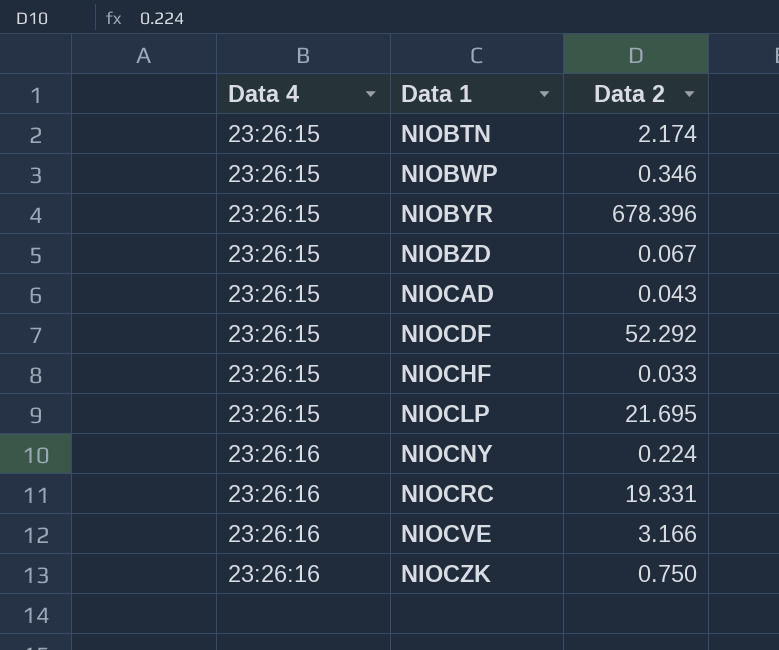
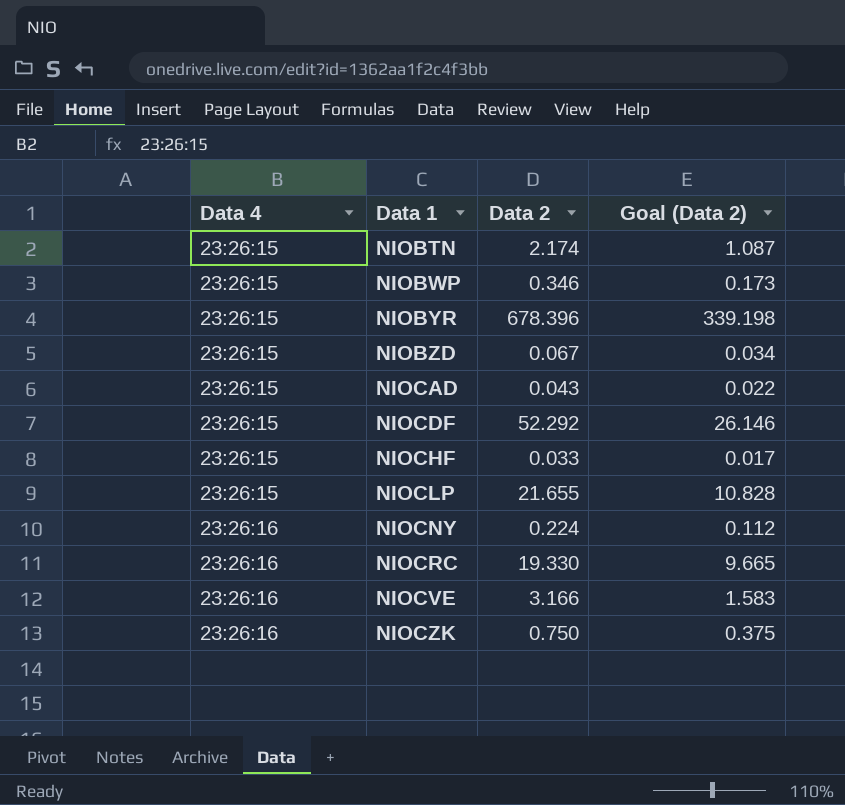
column Goal (Data 2) | formula: none -> [Data 2] * 0.5
NIOCLP | Data 2: 21.695 -> 21.655
NIOCRC | Data 2: 19.331 -> 19.330

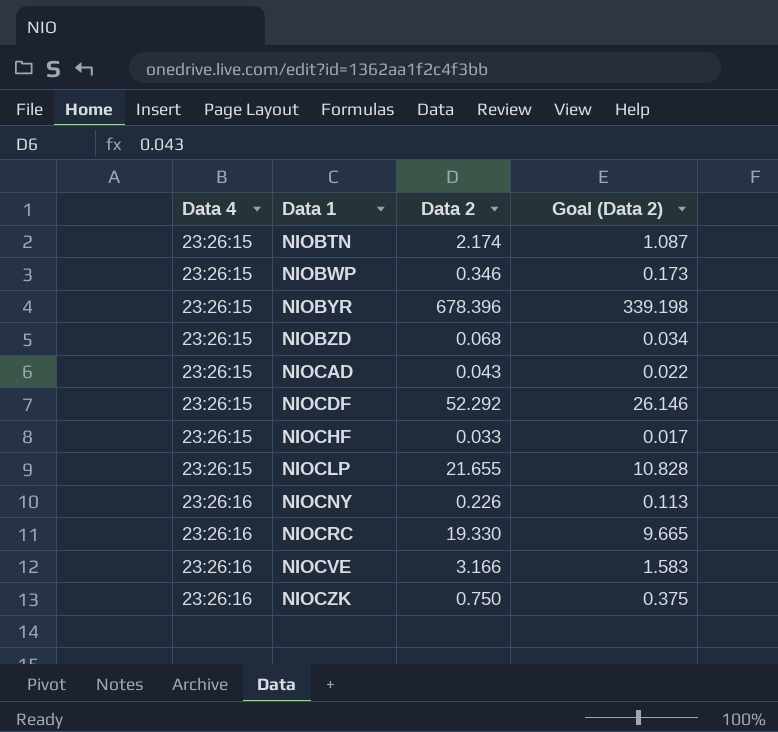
NIOBZD | Data 2: 0.067 -> 0.068
NIOCNY | Data 2: 0.224 -> 0.226
NIOCNY | Goal (Data 2): 0.112 -> 0.113

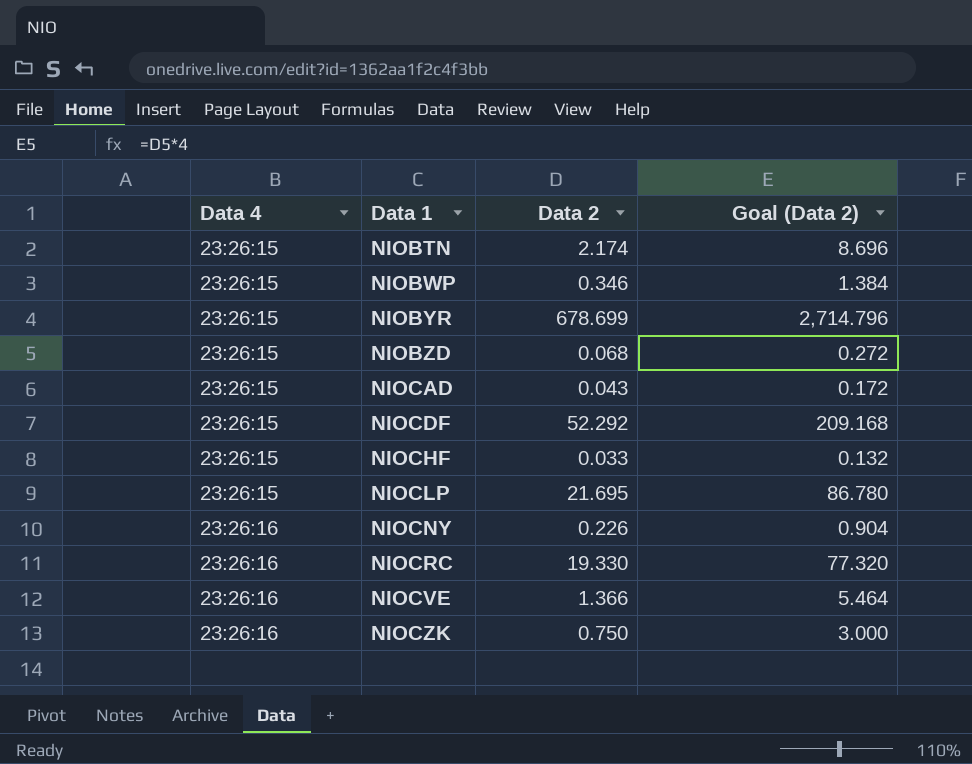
column Goal (Data 2) | formula: [Data 2] * 0.5 -> [Data 2] * 4
NIOBYR | Data 2: 678.396 -> 678.699
NIOCLP | Data 2: 21.655 -> 21.695
NIOCVE | Data 2: 3.166 -> 1.366

